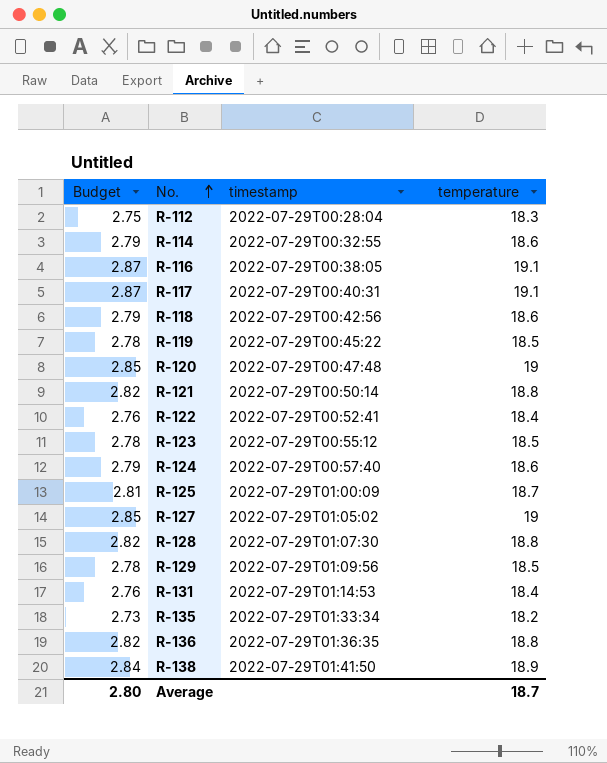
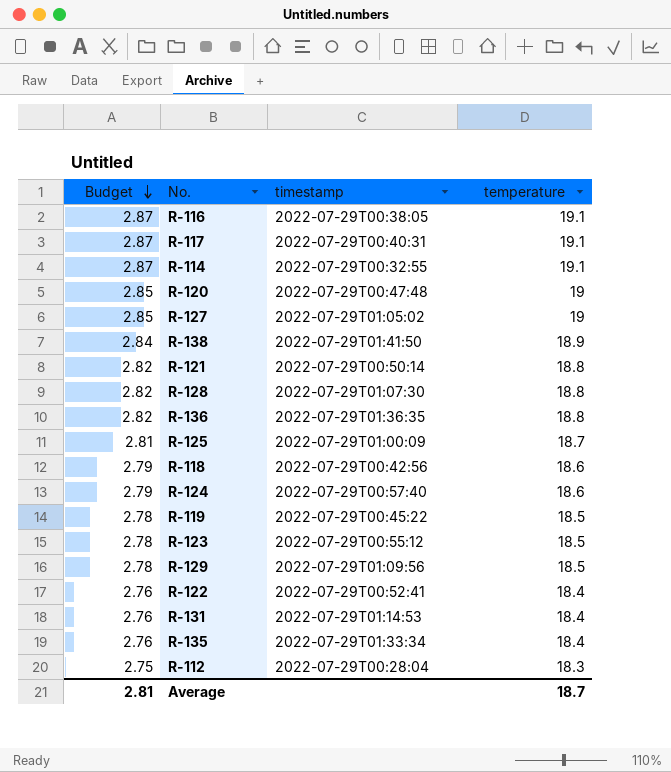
row order: No. ascending -> Budget descending
R-114 | Budget: 2.79 -> 2.87
R-114 | temperature: 18.6 -> 19.1
R-135 | Budget: 2.73 -> 2.76
R-135 | temperature: 18.2 -> 18.4
Average | Budget: 2.80 -> 2.81

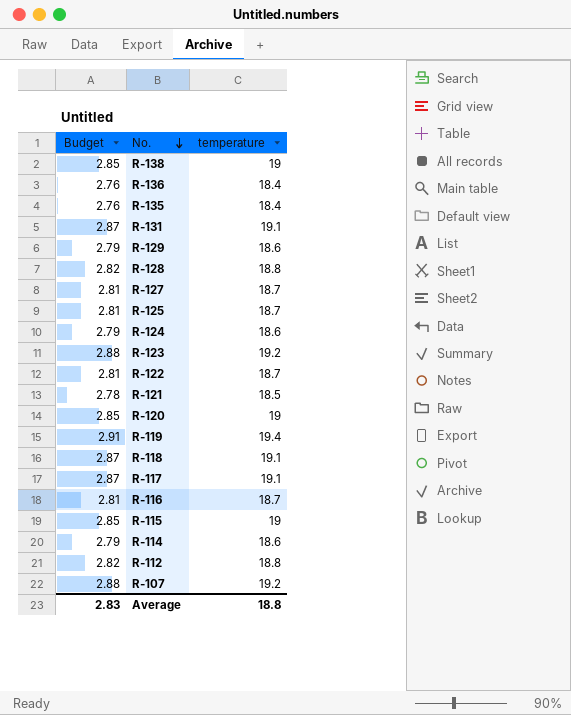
row order: Budget descending -> No. descending
column timestamp | position: 3 -> none
R-138 | Budget: 2.84 -> 2.85
R-138 | temperature: 18.9 -> 19
R-136 | Budget: 2.82 -> 2.76
R-136 | temperature: 18.8 -> 18.4
R-131 | Budget: 2.76 -> 2.87
R-131 | temperature: 18.4 -> 19.1
R-129 | Budget: 2.78 -> 2.79
R-129 | temperature: 18.5 -> 18.6
R-127 | Budget: 2.85 -> 2.81
R-127 | temperature: 19 -> 18.7
R-123 | Budget: 2.78 -> 2.88
R-123 | temperature: 18.5 -> 19.2
R-122 | Budget: 2.76 -> 2.81
R-122 | temperature: 18.4 -> 18.7
R-121 | Budget: 2.82 -> 2.78
R-121 | temperature: 18.8 -> 18.5
R-119 | Budget: 2.78 -> 2.91
R-119 | temperature: 18.5 -> 19.4
R-118 | Budget: 2.79 -> 2.87
R-118 | temperature: 18.6 -> 19.1
R-116 | Budget: 2.87 -> 2.81
R-116 | temperature: 19.1 -> 18.7
row R-115: none -> 2.85 | 19
R-114 | Budget: 2.87 -> 2.79
R-114 | temperature: 19.1 -> 18.6
R-112 | Budget: 2.75 -> 2.82
R-112 | temperature: 18.3 -> 18.8
row R-107: none -> 2.88 | 19.2
Average | Budget: 2.81 -> 2.83
Average | temperature: 18.7 -> 18.8

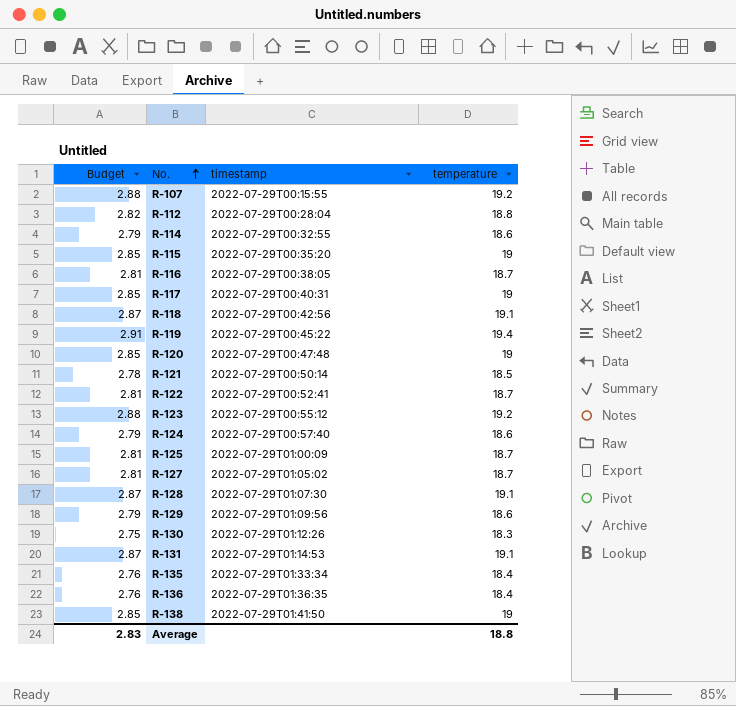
row order: No. descending -> No. ascending
column timestamp | position: none -> 3
R-117 | Budget: 2.87 -> 2.85
R-117 | temperature: 19.1 -> 19
R-128 | Budget: 2.82 -> 2.87
R-128 | temperature: 18.8 -> 19.1
row R-130: none -> 2.75 | 2022-07-29T01:12:26 | 18.3

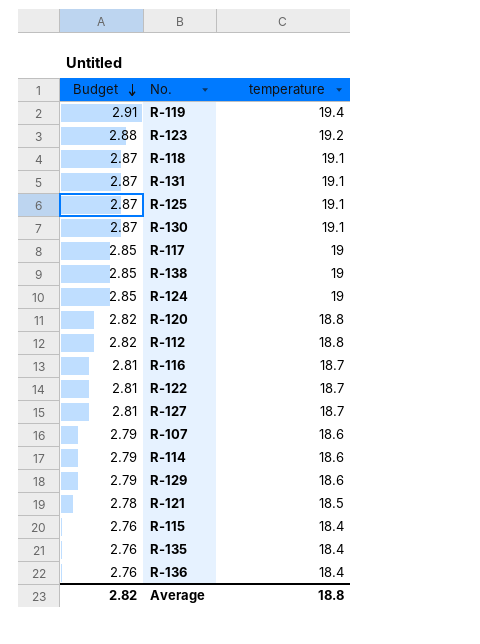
row order: No. ascending -> Budget descending
column timestamp | position: 3 -> none
row R-128: 2.87 | 2022-07-29T01:07:30 | 19.1 -> none
R-125 | Budget: 2.81 -> 2.87
R-125 | temperature: 18.7 -> 19.1
R-130 | Budget: 2.75 -> 2.87
R-130 | temperature: 18.3 -> 19.1
R-124 | Budget: 2.79 -> 2.85
R-124 | temperature: 18.6 -> 19
R-120 | Budget: 2.85 -> 2.82
R-120 | temperature: 19 -> 18.8
R-107 | Budget: 2.88 -> 2.79
R-107 | temperature: 19.2 -> 18.6
R-115 | Budget: 2.85 -> 2.76
R-115 | temperature: 19 -> 18.4
Average | Budget: 2.83 -> 2.82

